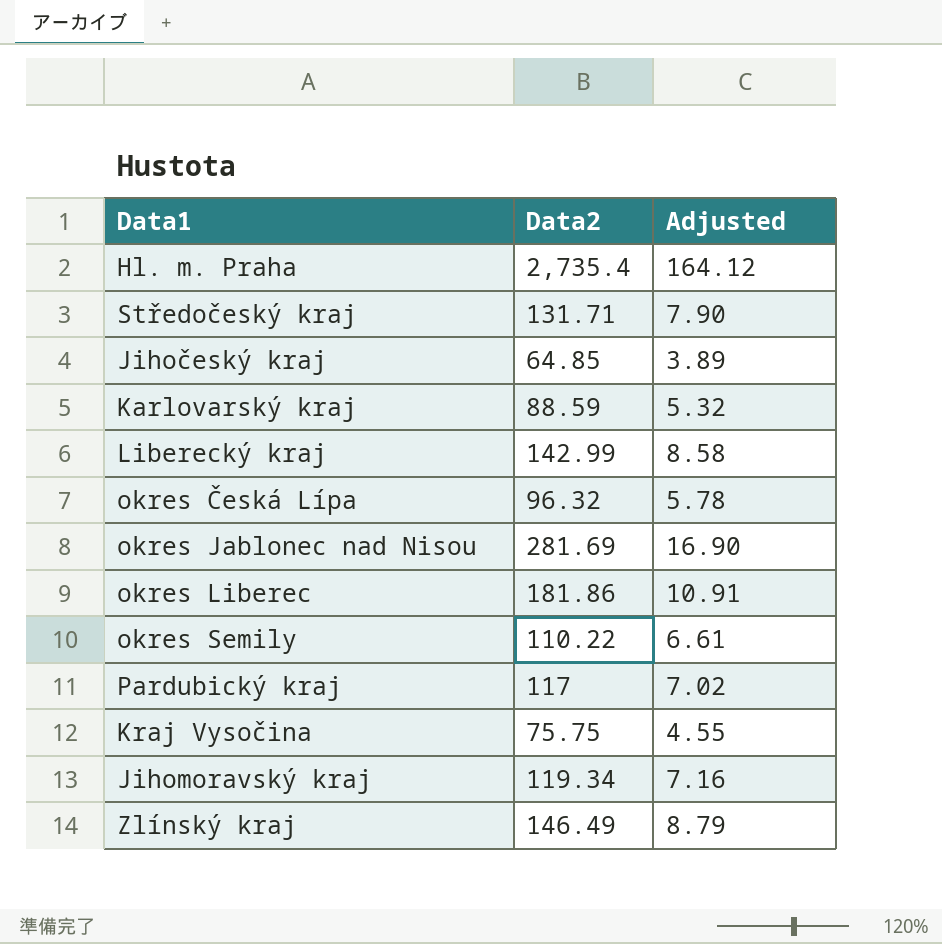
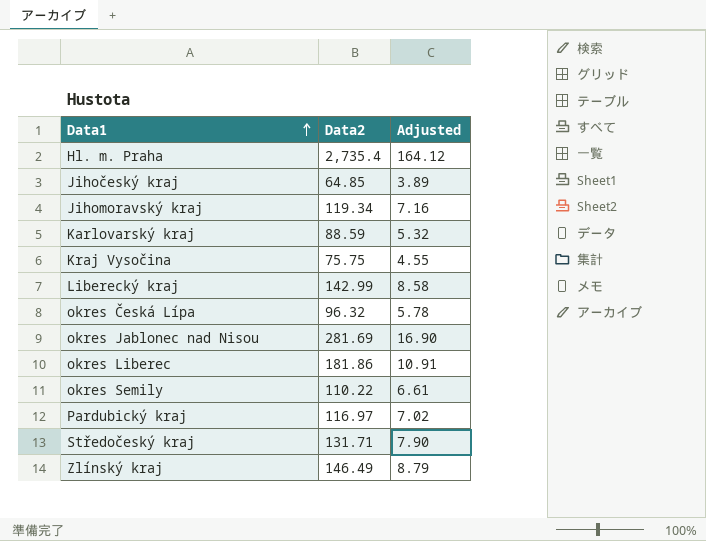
row order: none -> Data1 ascending
Pardubický kraj | Data2: 117 -> 116.97

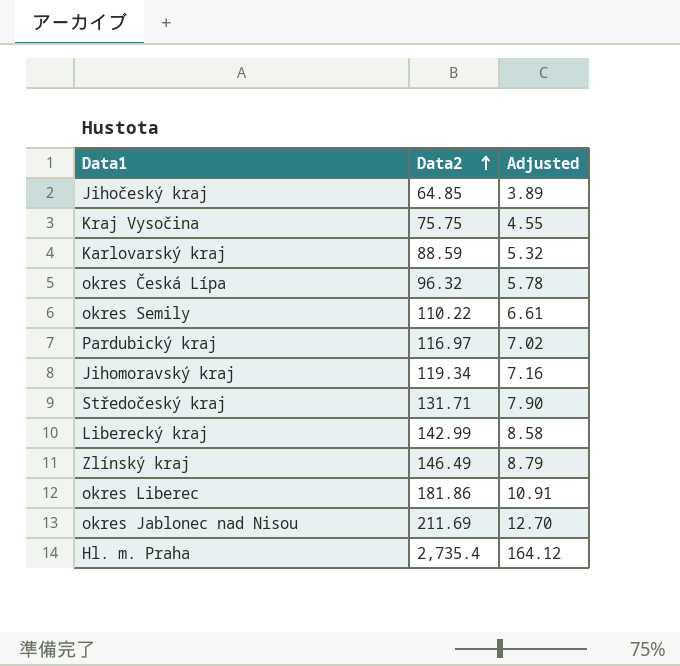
row order: Data1 ascending -> Data2 ascending
okres Jablonec nad Nisou | Data2: 281.69 -> 211.69
okres Jablonec nad Nisou | Adjusted: 16.90 -> 12.70

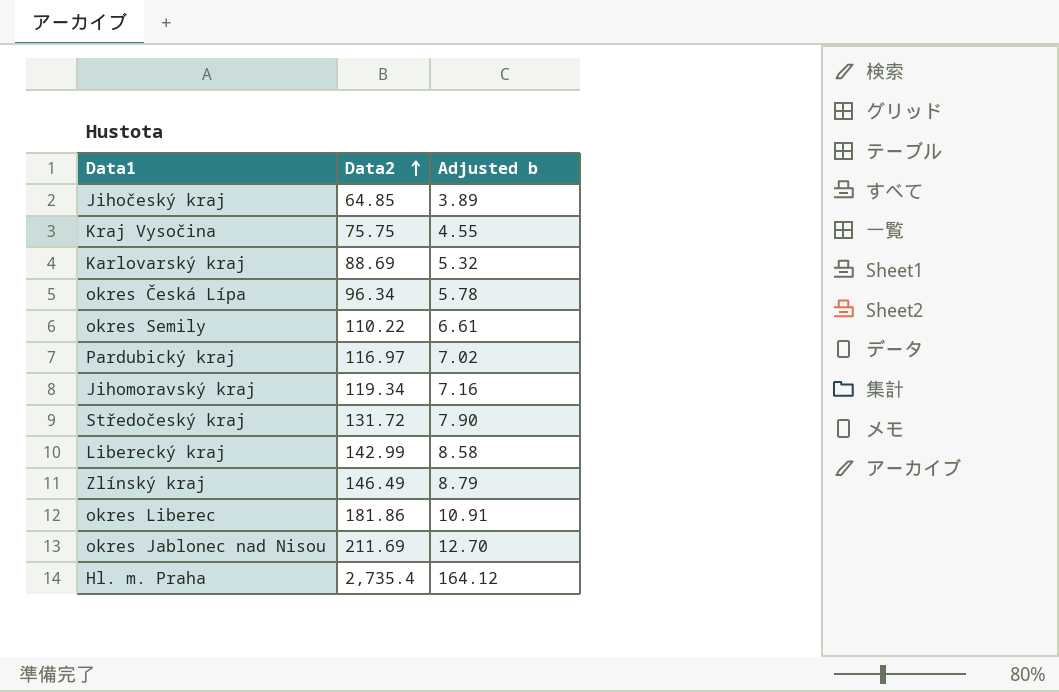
column name: Adjusted -> Adjusted b
Karlovarský kraj | Data2: 88.59 -> 88.69
okres Česká Lípa | Data2: 96.32 -> 96.34
Středočeský kraj | Data2: 131.71 -> 131.72

